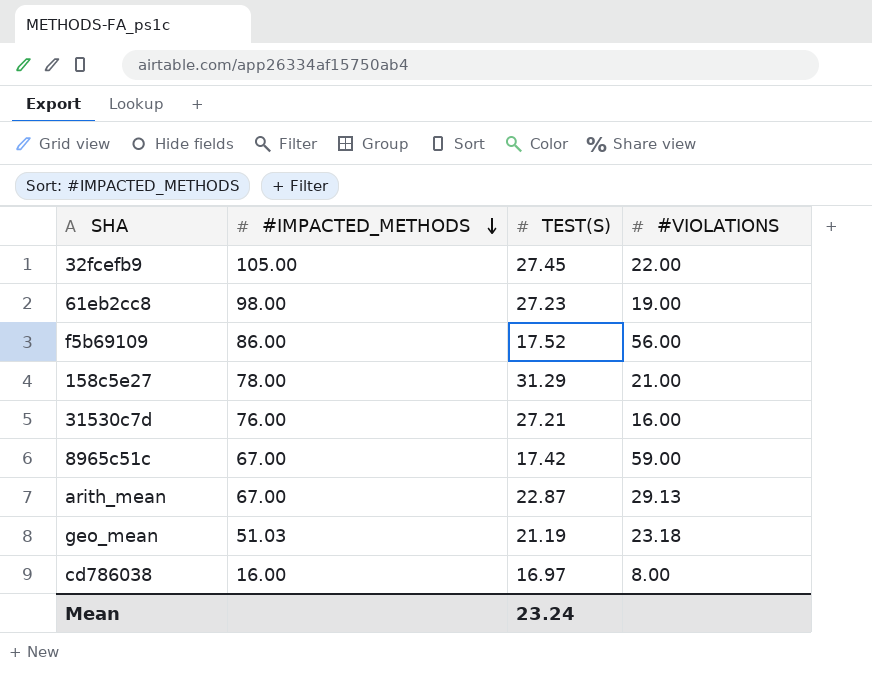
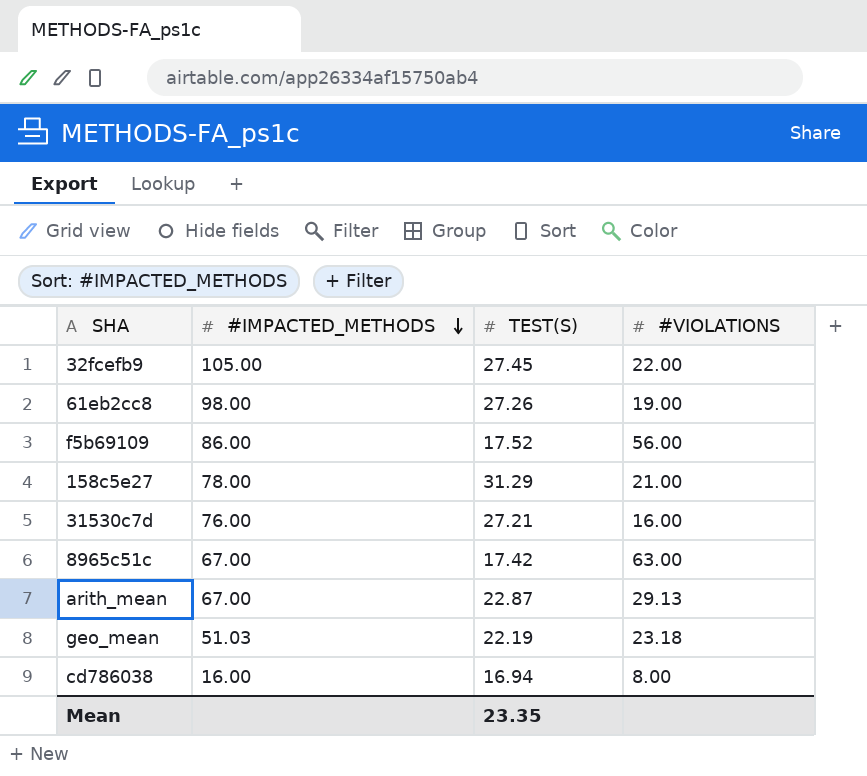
61eb2cc8 | TEST(S): 27.23 -> 27.26
8965c51c | #VIOLATIONS: 59.00 -> 63.00
geo_mean | TEST(S): 21.19 -> 22.19
cd786038 | TEST(S): 16.97 -> 16.94
Mean | TEST(S): 23.24 -> 23.35

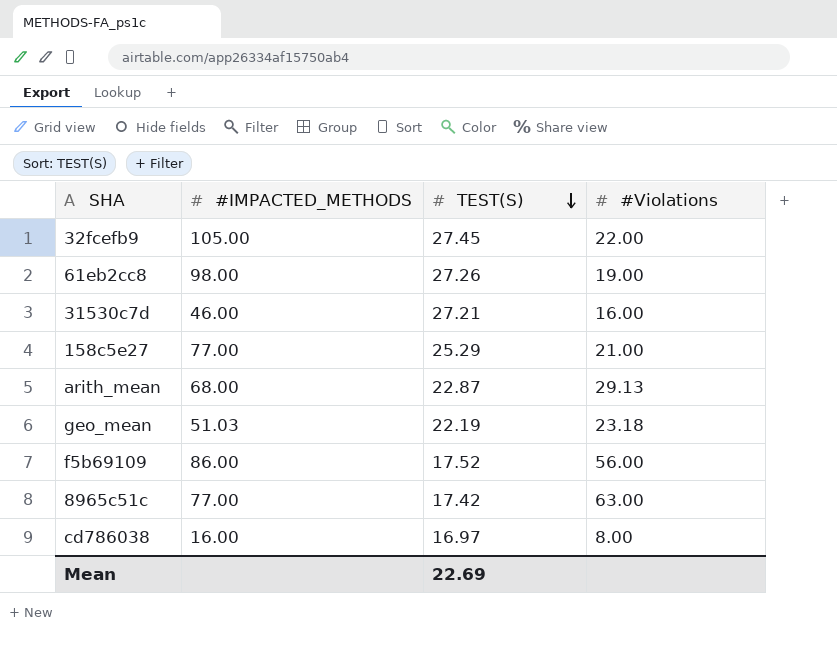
row order: #IMPACTED_METHODS descending -> TEST(S) descending
column name: #VIOLATIONS -> #Violations
31530c7d | #IMPACTED_METHODS: 76.00 -> 46.00
158c5e27 | #IMPACTED_METHODS: 78.00 -> 77.00
158c5e27 | TEST(S): 31.29 -> 25.29
arith_mean | #IMPACTED_METHODS: 67.00 -> 68.00
8965c51c | #IMPACTED_METHODS: 67.00 -> 77.00
cd786038 | TEST(S): 16.94 -> 16.97
Mean | TEST(S): 23.35 -> 22.69

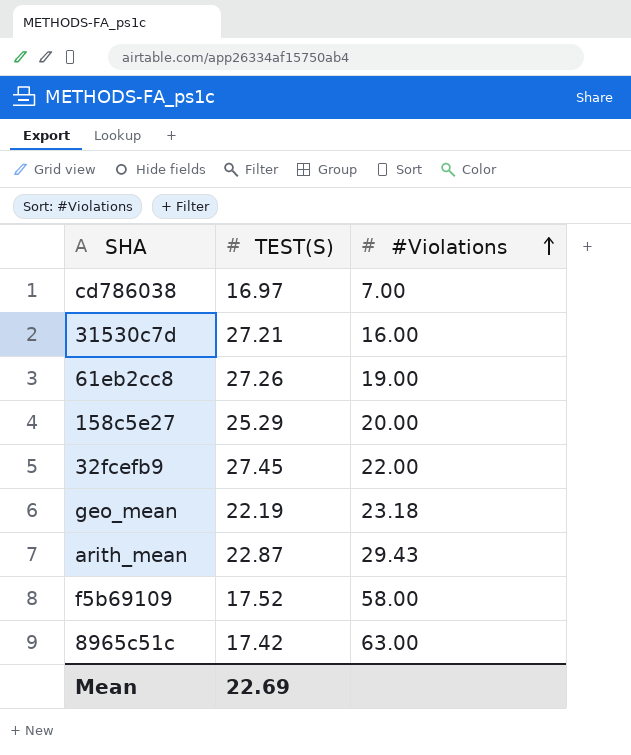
row order: TEST(S) descending -> #Violations ascending
column #IMPACTED_METHODS | position: 2 -> none
cd786038 | #Violations: 8.00 -> 7.00
158c5e27 | #Violations: 21.00 -> 20.00
arith_mean | #Violations: 29.13 -> 29.43
f5b69109 | #Violations: 56.00 -> 58.00

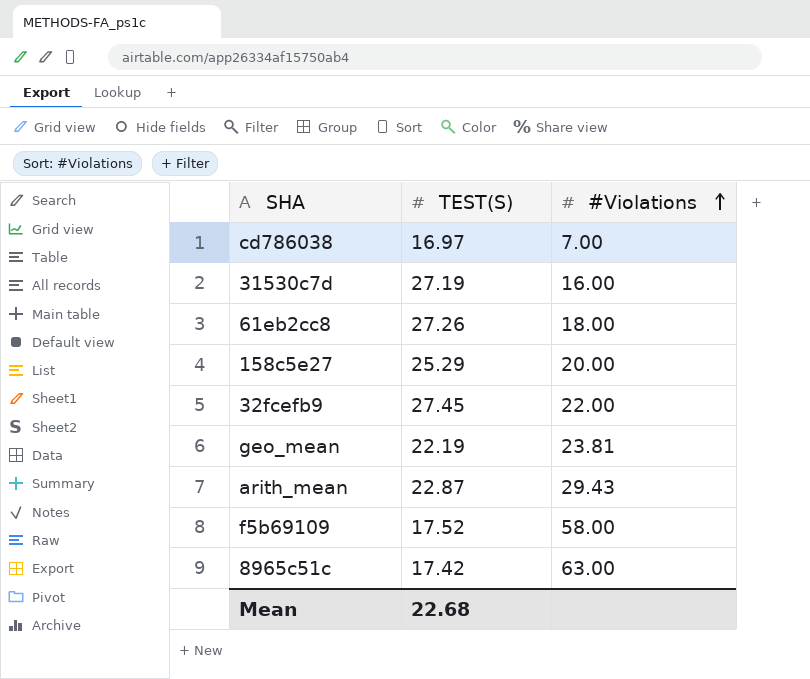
31530c7d | TEST(S): 27.21 -> 27.19
61eb2cc8 | #Violations: 19.00 -> 18.00
geo_mean | #Violations: 23.18 -> 23.81
Mean | TEST(S): 22.69 -> 22.68

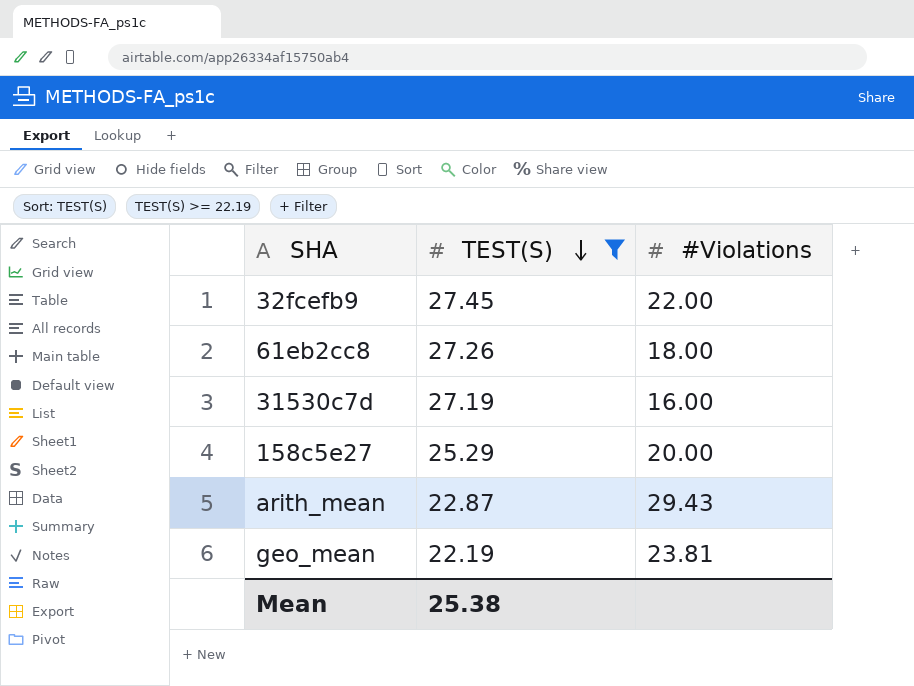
filter: none -> TEST(S) >= 22.19
row order: #Violations ascending -> TEST(S) descending
Mean | TEST(S): 22.68 -> 25.38

